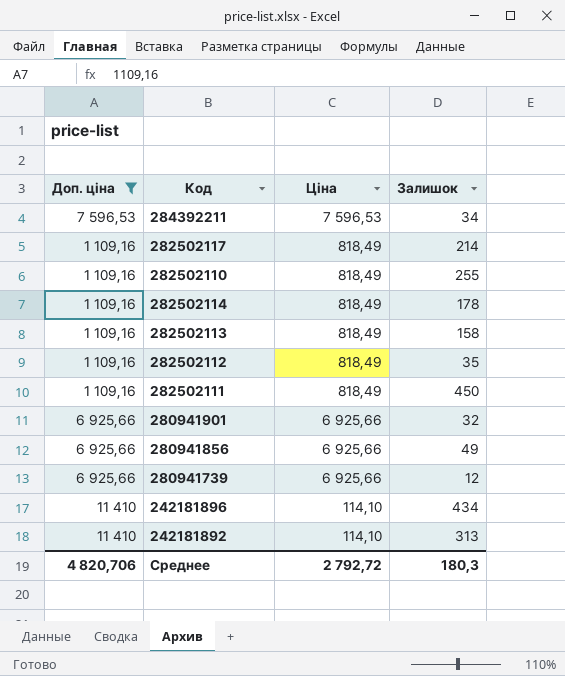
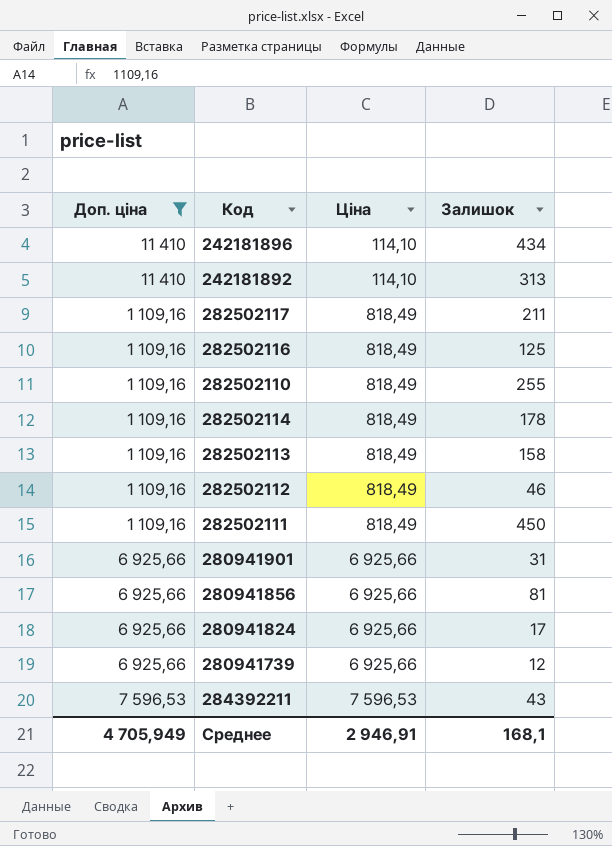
row order: none -> Ціна ascending
282502117 | Залишок: 214 -> 211
row 282502116: none -> 1 109,16 | 818,49 | 125
282502112 | Залишок: 35 -> 46
280941901 | Залишок: 32 -> 31
280941856 | Залишок: 49 -> 81
row 280941824: none -> 6 925,66 | 6 925,66 | 17
284392211 | Залишок: 34 -> 43
Среднее | Доп. ціна: 4 820,706 -> 4 705,949
Среднее | Ціна: 2 792,72 -> 2 946,91
Среднее | Залишок: 180,3 -> 168,1

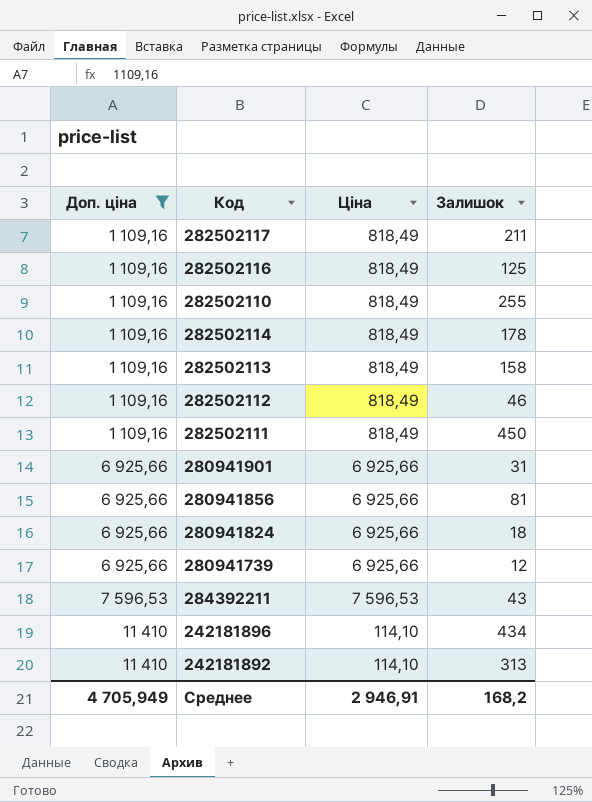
row order: Ціна ascending -> Доп. ціна ascending
280941824 | Залишок: 17 -> 18
Среднее | Залишок: 168,1 -> 168,2

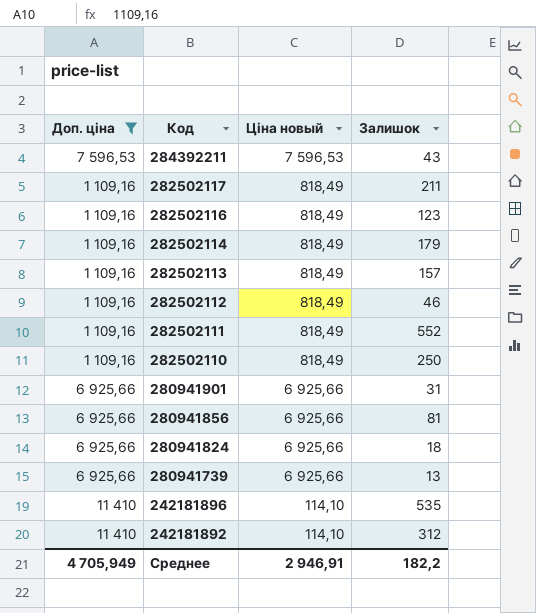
row order: Доп. ціна ascending -> Код descending
column name: Ціна -> Ціна новый
282502116 | Залишок: 125 -> 123
282502114 | Залишок: 178 -> 179
282502113 | Залишок: 158 -> 157
282502111 | Залишок: 450 -> 552
282502110 | Залишок: 255 -> 250
280941739 | Залишок: 12 -> 13
242181896 | Залишок: 434 -> 535
242181892 | Залишок: 313 -> 312
Среднее | Залишок: 168,2 -> 182,2

